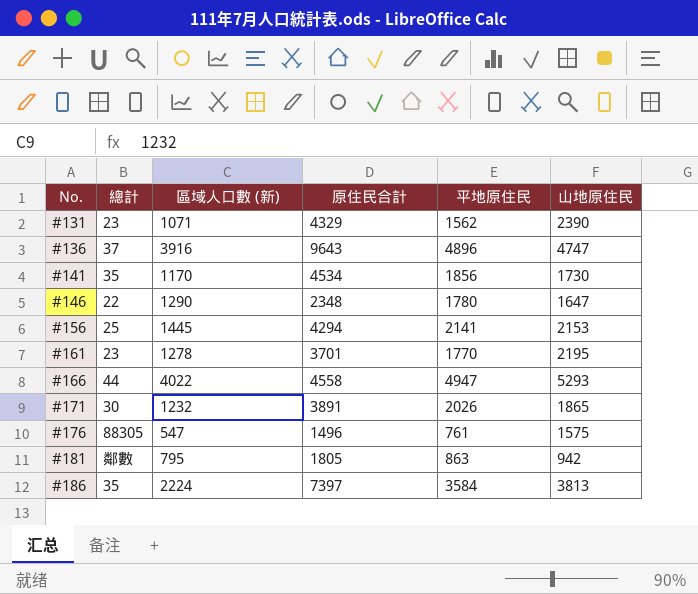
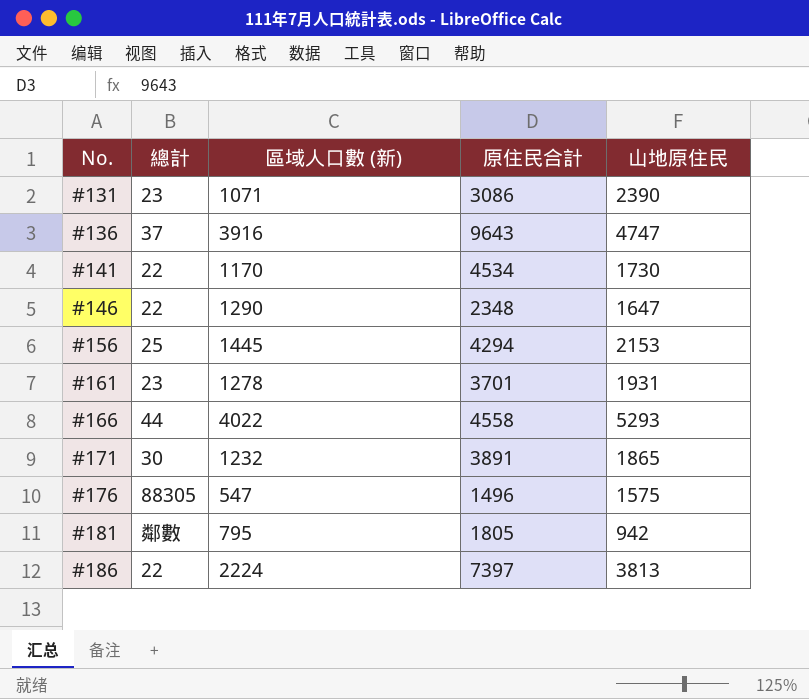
column 平地原住民 | position: 5 -> none
#131 | 原住民合計: 4329 -> 3086
#141 | 總計: 35 -> 22
#161 | 山地原住民: 2195 -> 1931
#186 | 總計: 35 -> 22

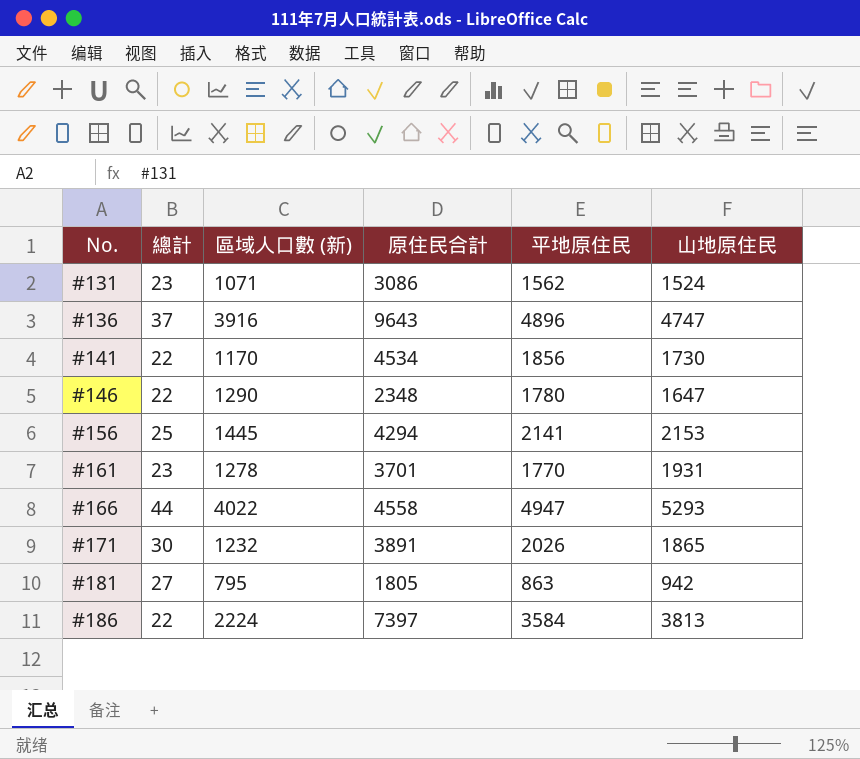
column 平地原住民 | position: none -> 5
row #176: 88305 | 547 | 1496 | 1575 -> none
#131 | 山地原住民: 2390 -> 1524
#181 | 總計: 鄰數 -> 27

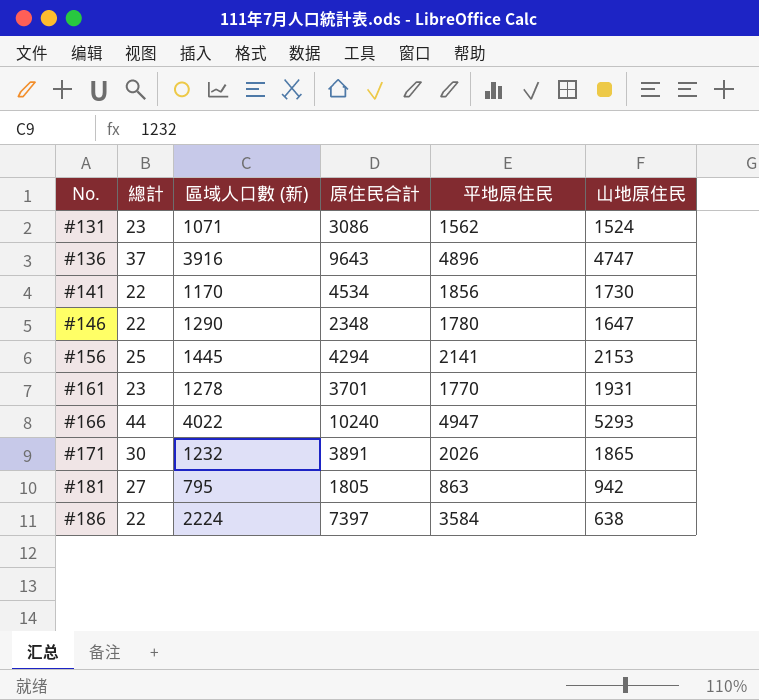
#166 | 原住民合計: 4558 -> 10240
#186 | 山地原住民: 3813 -> 638

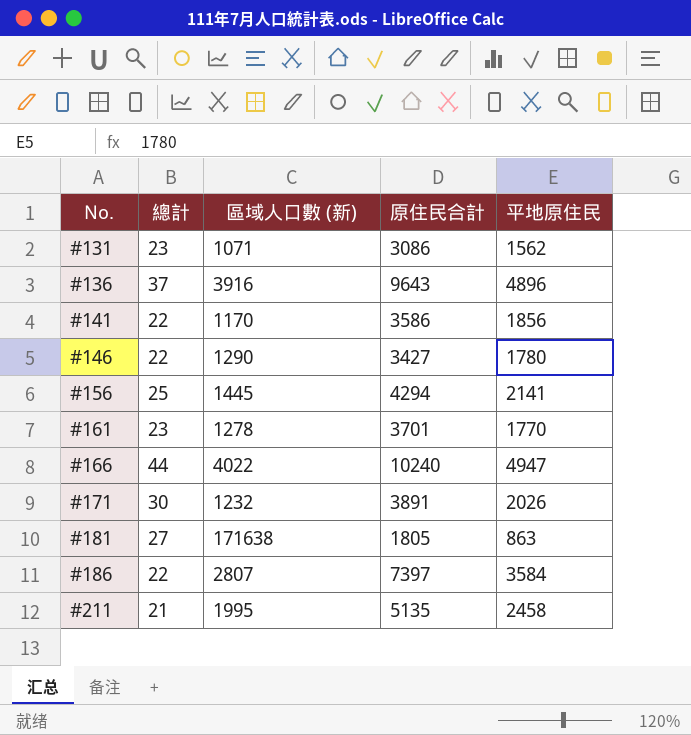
column 山地原住民 | position: 6 -> none
#141 | 原住民合計: 4534 -> 3586
#146 | 原住民合計: 2348 -> 3427
#181 | 區域人口數 (新): 795 -> 171638
#186 | 區域人口數 (新): 2224 -> 2807
row #211: none -> 21 | 1995 | 5135 | 2458

